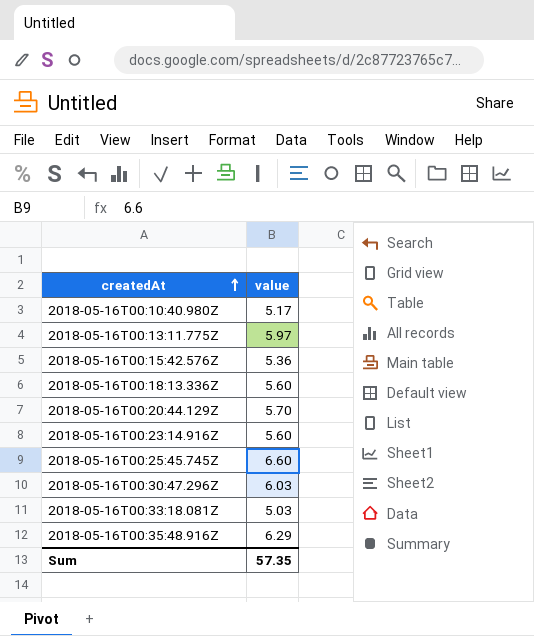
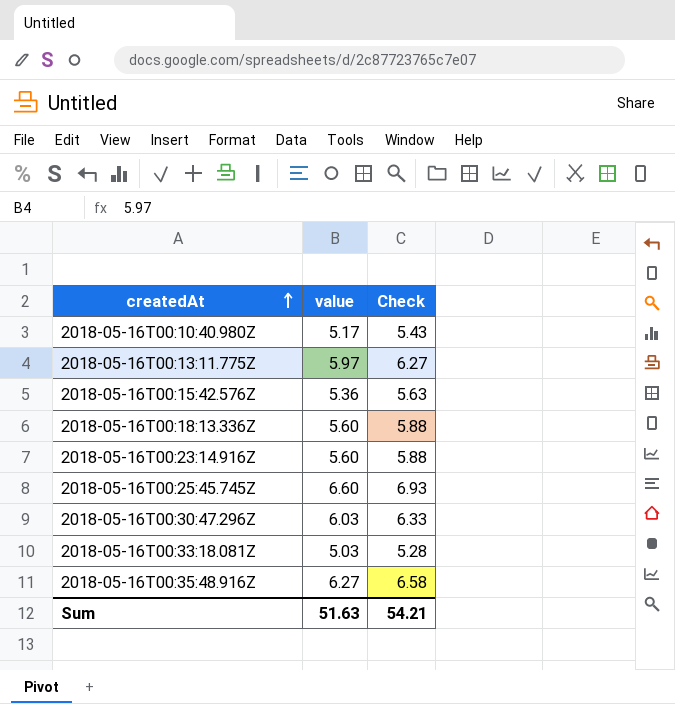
column Check | formula: none -> [value] * 1.05
row 2018-05-16T00:20:44.129Z: 5.70 -> none
2018-05-16T00:35:48.916Z | value: 6.29 -> 6.27
Sum | value: 57.35 -> 51.63

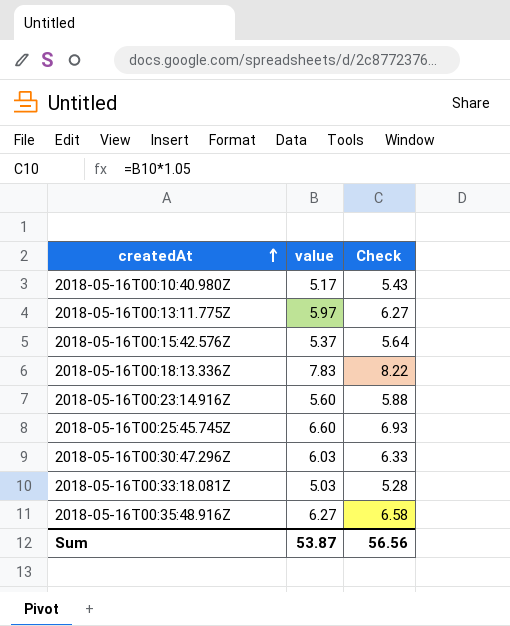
2018-05-16T00:15:42.576Z | value: 5.36 -> 5.37
2018-05-16T00:15:42.576Z | Check: 5.63 -> 5.64
2018-05-16T00:18:13.336Z | value: 5.60 -> 7.83
2018-05-16T00:18:13.336Z | Check: 5.88 -> 8.22
Sum | value: 51.63 -> 53.87
Sum | Check: 54.21 -> 56.56

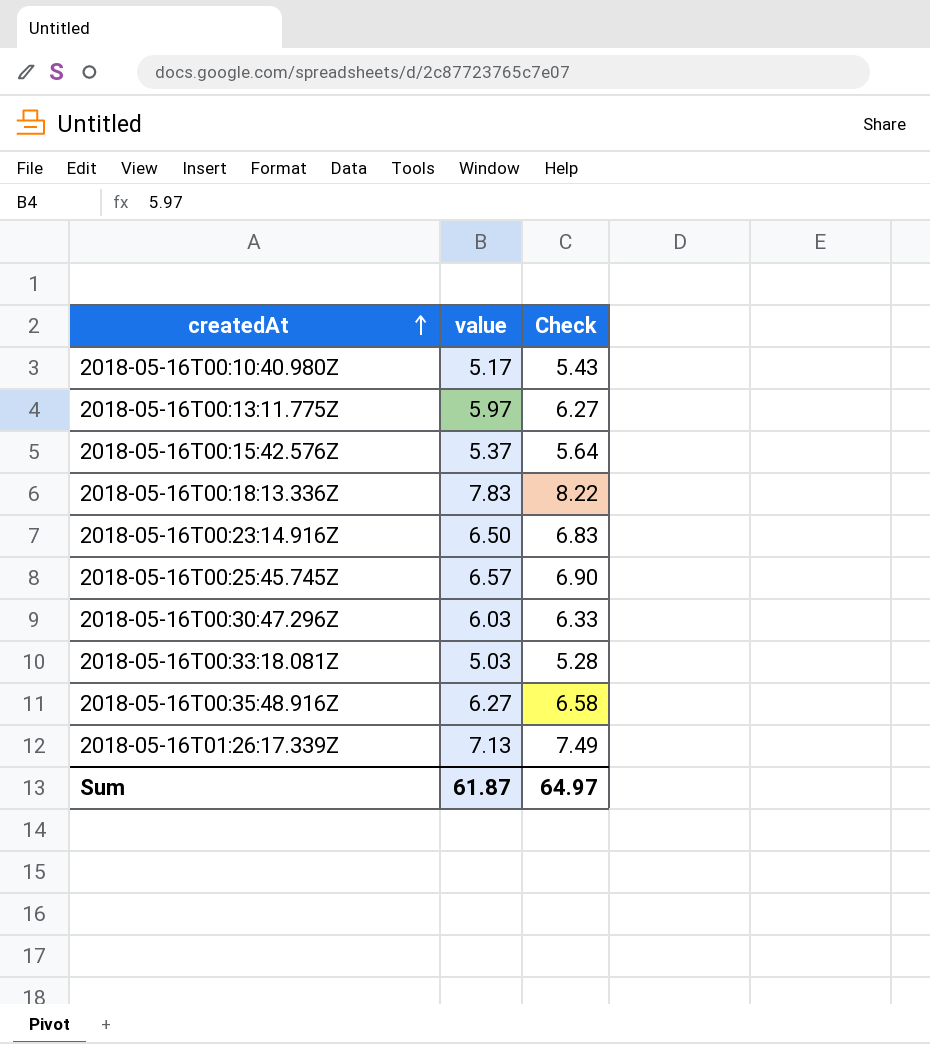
2018-05-16T00:23:14.916Z | value: 5.60 -> 6.50
2018-05-16T00:23:14.916Z | Check: 5.88 -> 6.83
2018-05-16T00:25:45.745Z | value: 6.60 -> 6.57
2018-05-16T00:25:45.745Z | Check: 6.93 -> 6.90
row 2018-05-16T01:26:17.339Z: none -> 7.13 | 7.49
Sum | value: 53.87 -> 61.87
Sum | Check: 56.56 -> 64.97

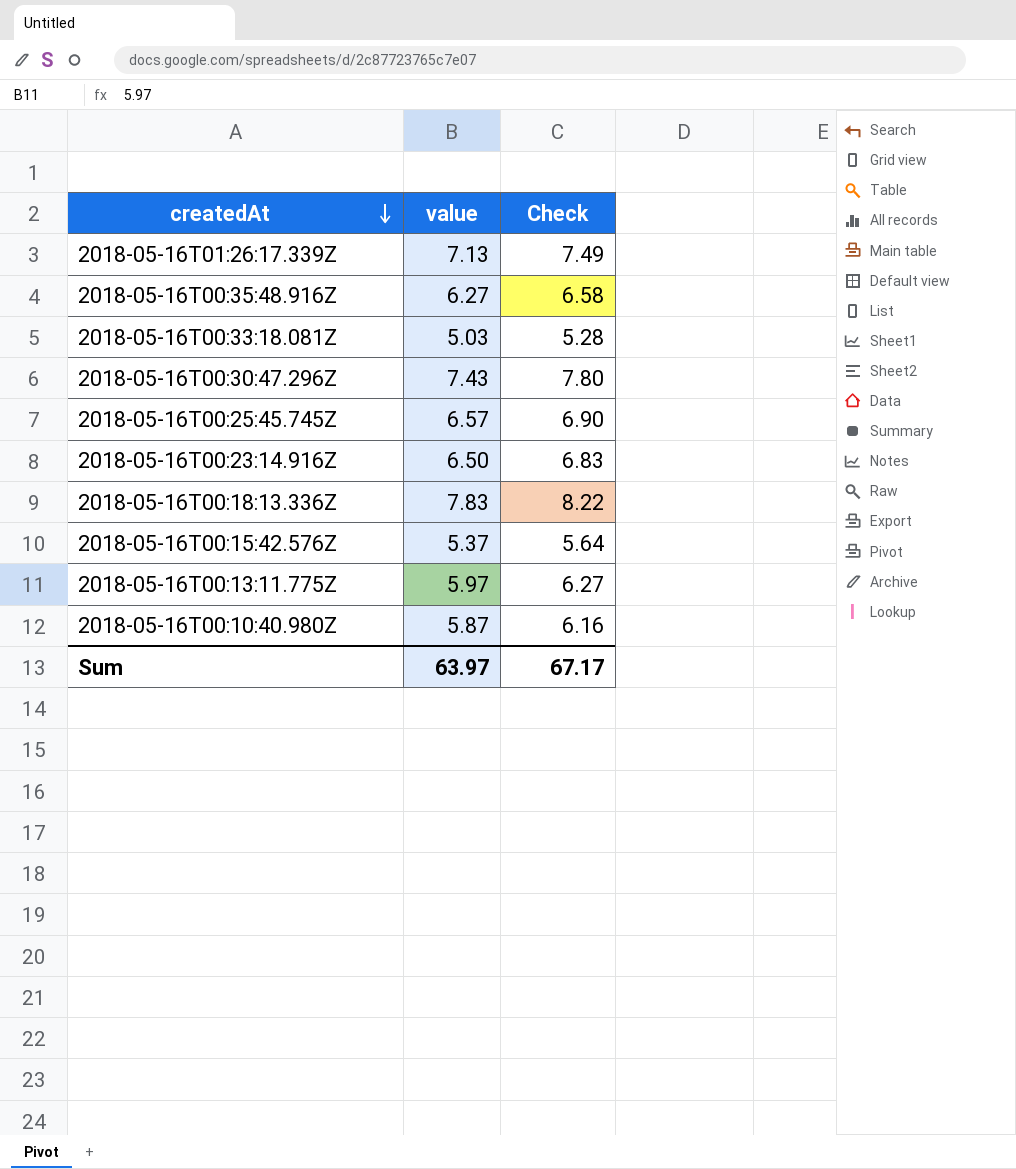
row order: createdAt ascending -> createdAt descending
2018-05-16T00:30:47.296Z | value: 6.03 -> 7.43
2018-05-16T00:30:47.296Z | Check: 6.33 -> 7.80
2018-05-16T00:10:40.980Z | value: 5.17 -> 5.87
2018-05-16T00:10:40.980Z | Check: 5.43 -> 6.16
Sum | value: 61.87 -> 63.97
Sum | Check: 64.97 -> 67.17

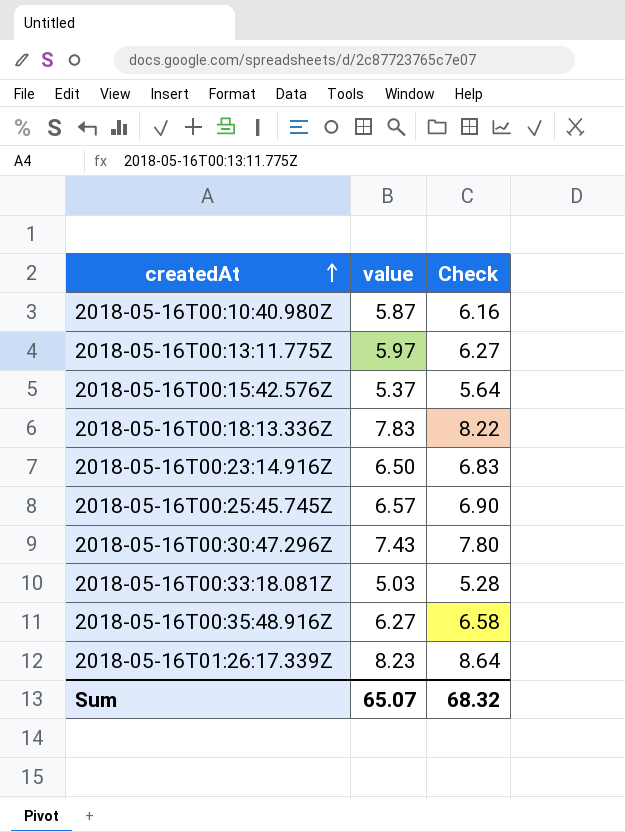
row order: createdAt descending -> createdAt ascending
2018-05-16T01:26:17.339Z | value: 7.13 -> 8.23
2018-05-16T01:26:17.339Z | Check: 7.49 -> 8.64
Sum | value: 63.97 -> 65.07
Sum | Check: 67.17 -> 68.32

